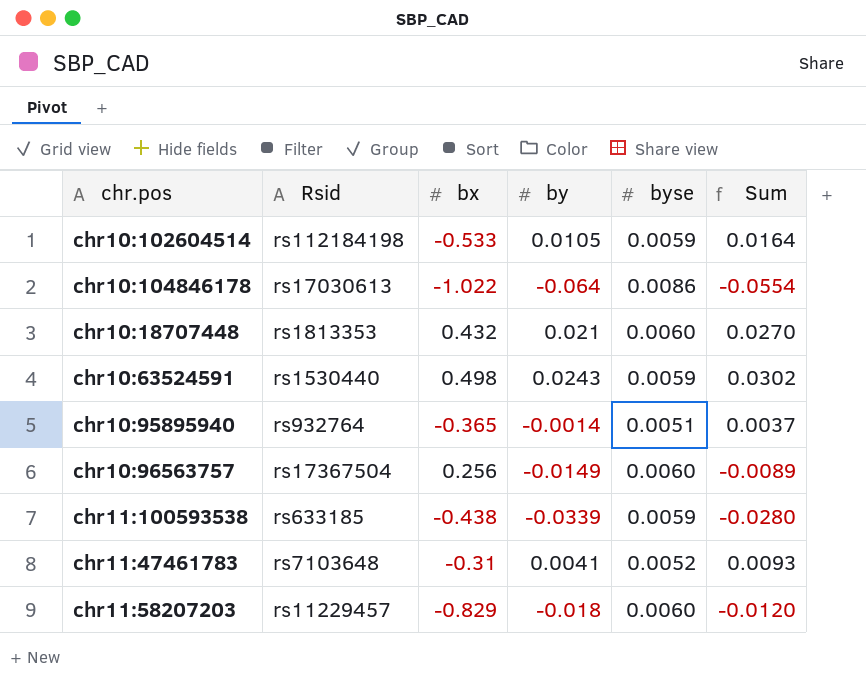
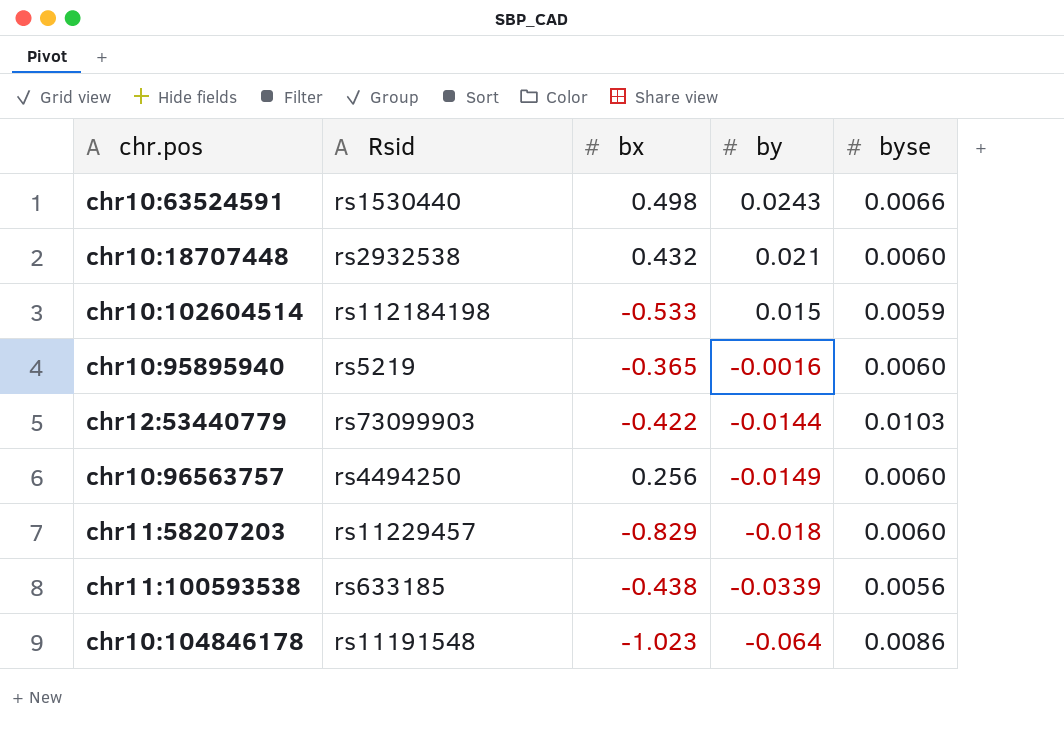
row order: none -> by descending
column Sum | formula: [by] + [byse] -> none
row chr11:47461783: rs7103648 | -0.31 | 0.0041 | 0.0052 | 0.0093 -> none
chr10:63524591 | byse: 0.0059 -> 0.0066
chr10:18707448 | Rsid: rs1813353 -> rs2932538
chr10:102604514 | by: 0.0105 -> 0.015
chr10:95895940 | Rsid: rs932764 -> rs5219
chr10:95895940 | by: -0.0014 -> -0.0016
chr10:95895940 | byse: 0.0051 -> 0.0060
row chr12:53440779: none -> rs73099903 | -0.422 | -0.0144 | 0.0103
chr10:96563757 | Rsid: rs17367504 -> rs4494250
chr11:100593538 | byse: 0.0059 -> 0.0056
chr10:104846178 | Rsid: rs17030613 -> rs11191548
chr10:104846178 | bx: -1.022 -> -1.023

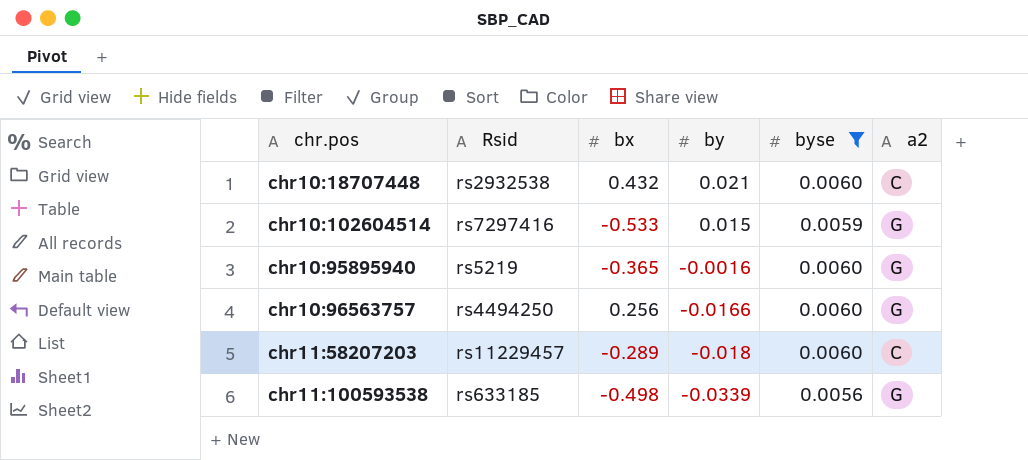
filter: none -> byse <= 0.0060
column a2 | position: none -> 6
chr10:102604514 | Rsid: rs112184198 -> rs7297416
chr10:96563757 | by: -0.0149 -> -0.0166
chr11:58207203 | bx: -0.829 -> -0.289
chr11:100593538 | bx: -0.438 -> -0.498

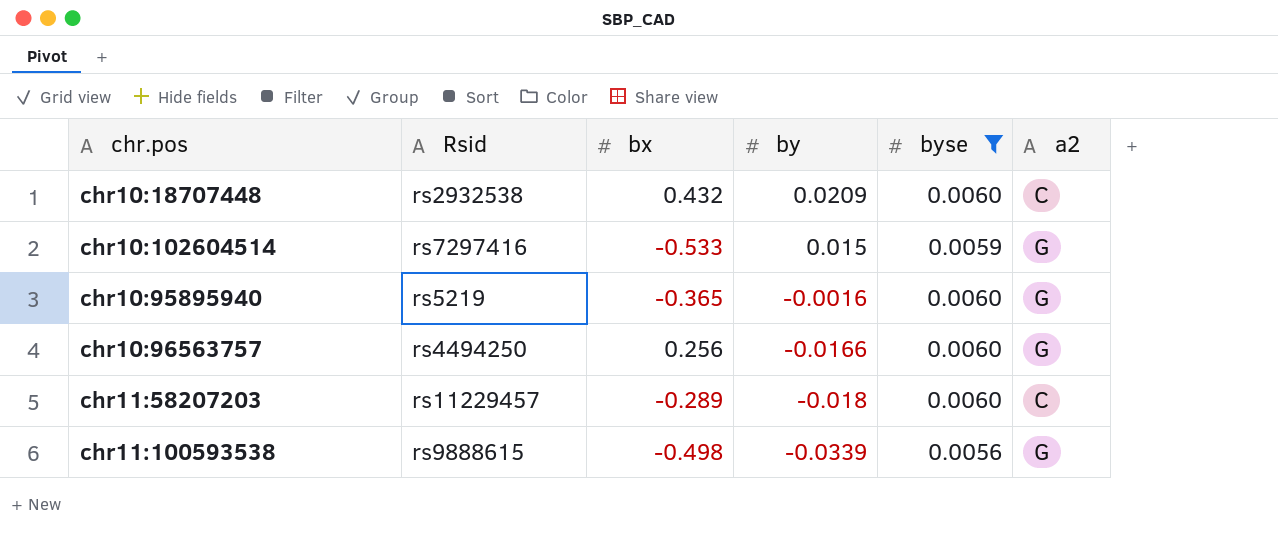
chr10:18707448 | by: 0.021 -> 0.0209
chr11:100593538 | Rsid: rs633185 -> rs9888615

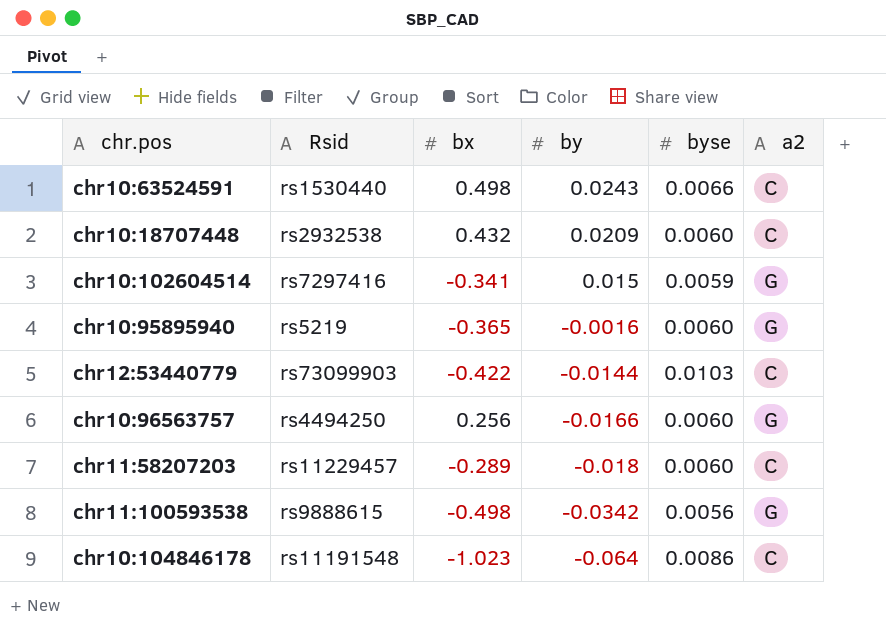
filter: byse <= 0.0060 -> none
chr10:102604514 | bx: -0.533 -> -0.341
chr11:100593538 | by: -0.0339 -> -0.0342

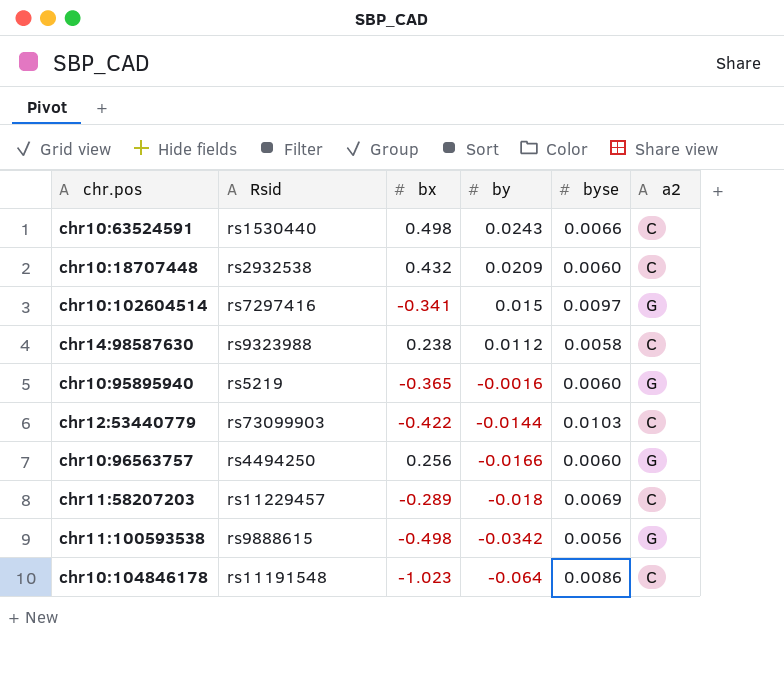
chr10:102604514 | byse: 0.0059 -> 0.0097
row chr14:98587630: none -> rs9323988 | 0.238 | 0.0112 | 0.0058 | C
chr11:58207203 | byse: 0.0060 -> 0.0069

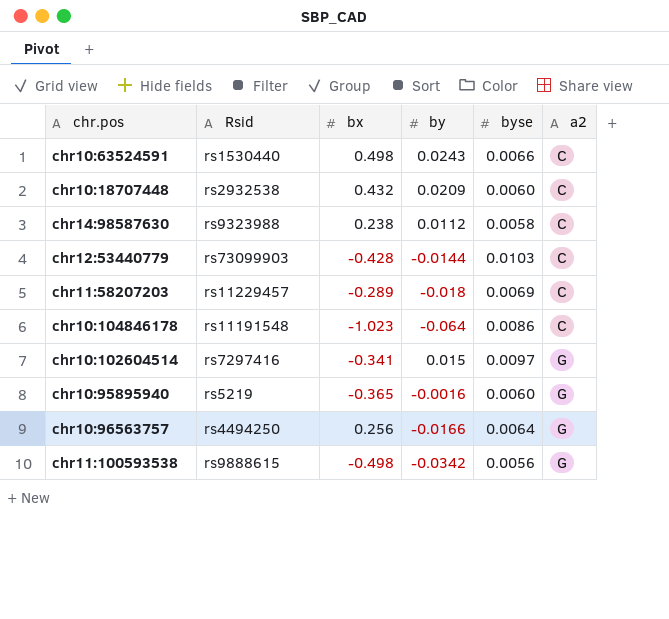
row order: by descending -> a2 ascending
chr12:53440779 | bx: -0.422 -> -0.428
chr10:96563757 | byse: 0.0060 -> 0.0064

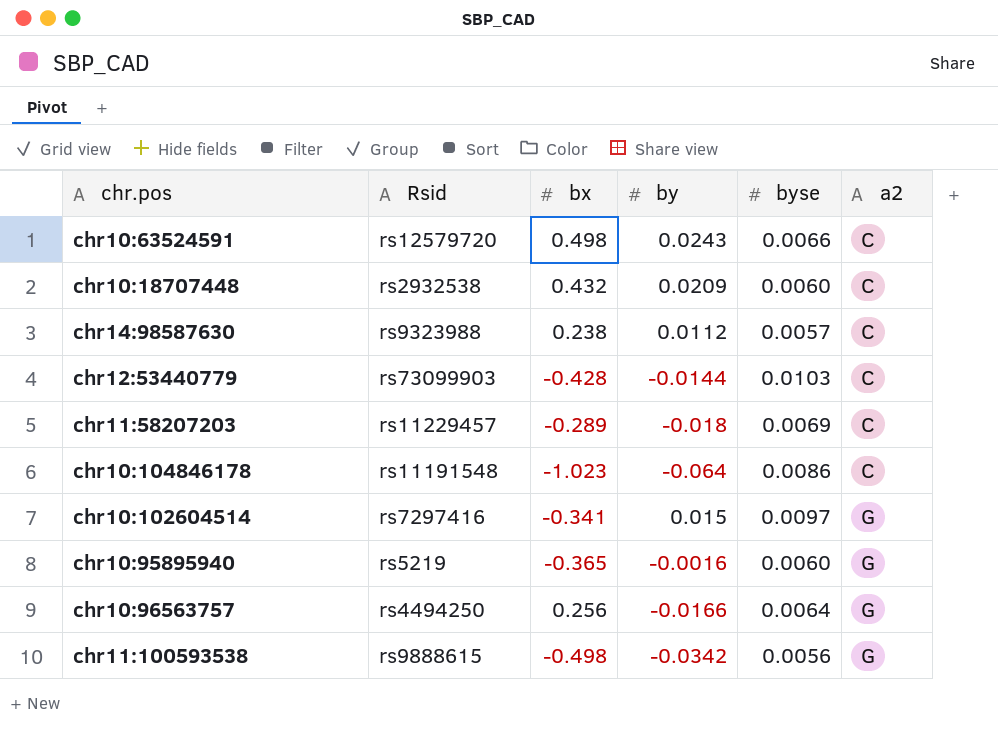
chr10:63524591 | Rsid: rs1530440 -> rs12579720
chr14:98587630 | byse: 0.0058 -> 0.0057

